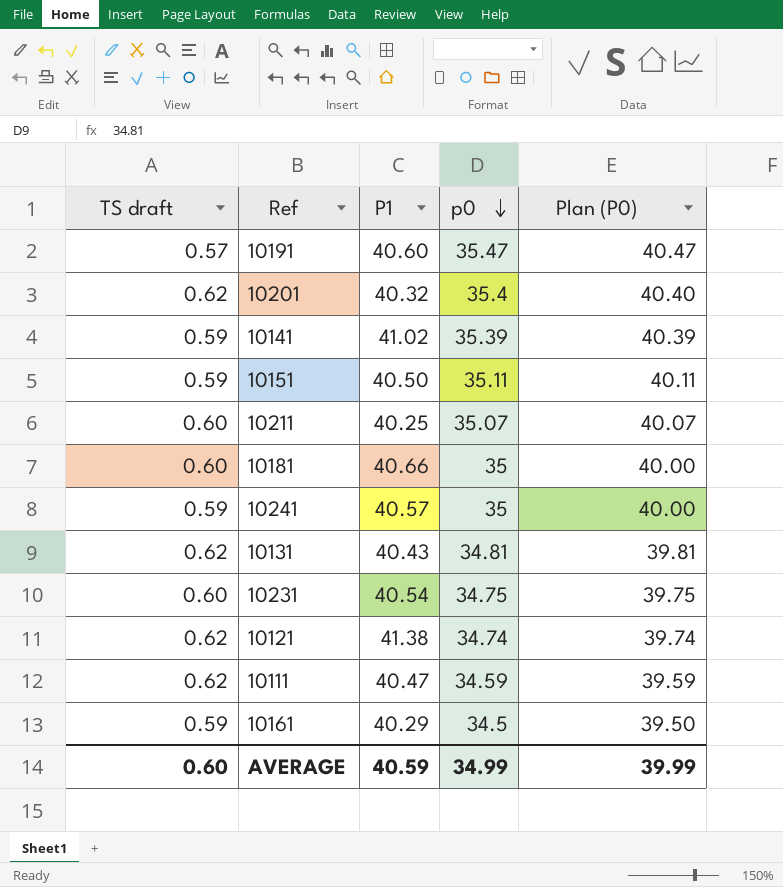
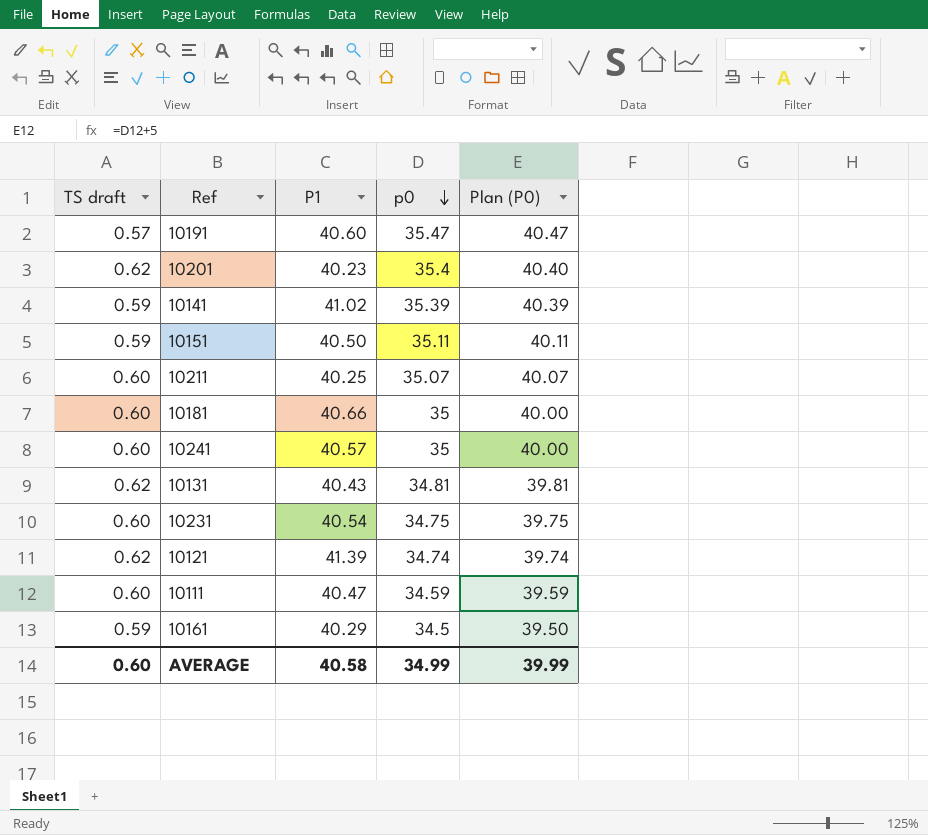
10201 | P1: 40.32 -> 40.23
10241 | TS draft: 0.59 -> 0.60
10121 | P1: 41.38 -> 41.39
10111 | TS draft: 0.62 -> 0.60
AVERAGE | P1: 40.59 -> 40.58

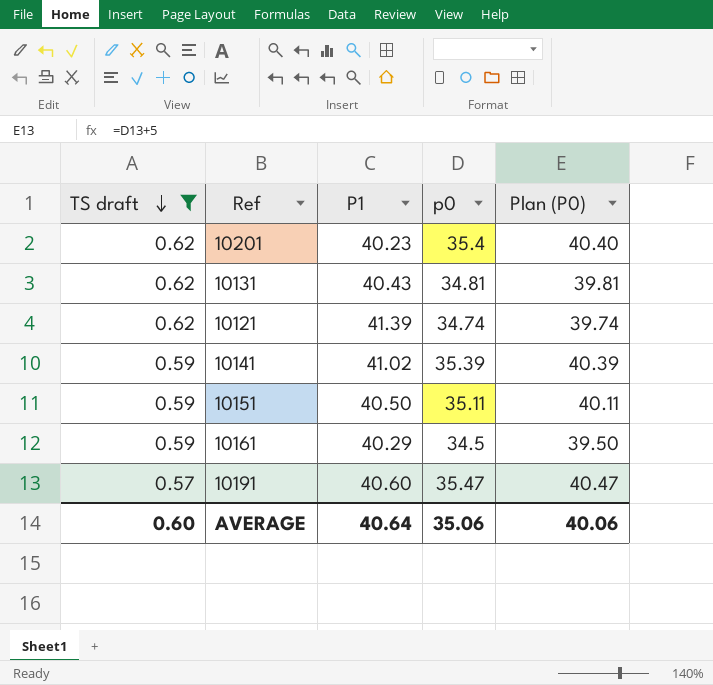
filter: none -> TS draft != 0.60
row order: p0 descending -> TS draft descending
AVERAGE | P1: 40.58 -> 40.64
AVERAGE | p0: 34.99 -> 35.06
AVERAGE | Plan (P0): 39.99 -> 40.06

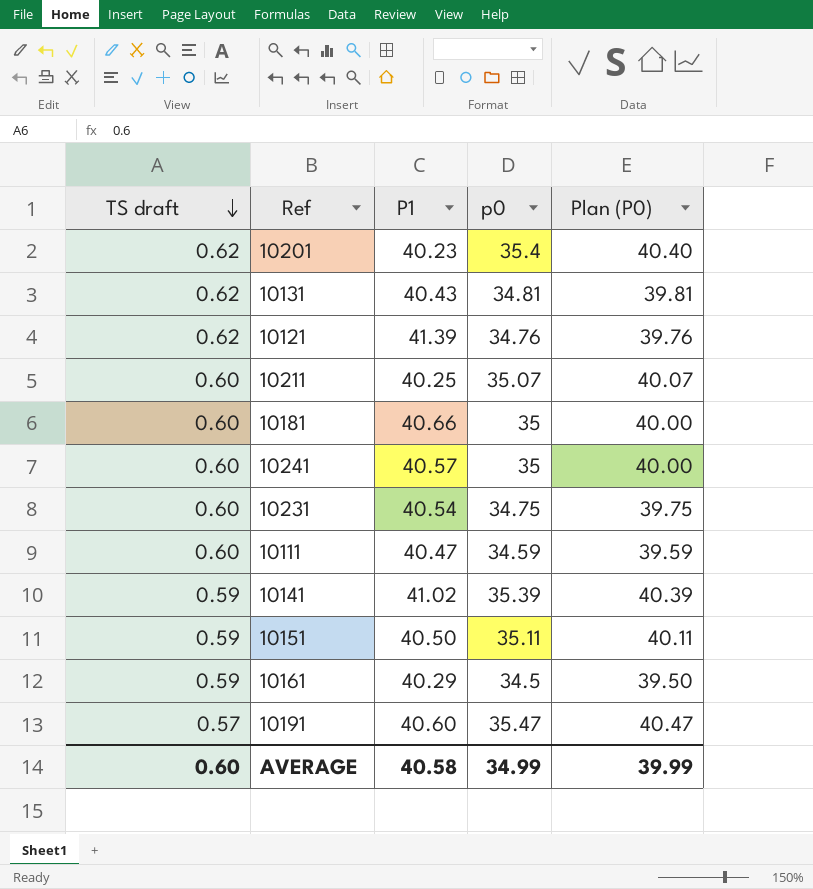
filter: TS draft != 0.60 -> none
10121 | p0: 34.74 -> 34.76
10121 | Plan (P0): 39.74 -> 39.76
AVERAGE | P1: 40.64 -> 40.58
AVERAGE | p0: 35.06 -> 34.99
AVERAGE | Plan (P0): 40.06 -> 39.99

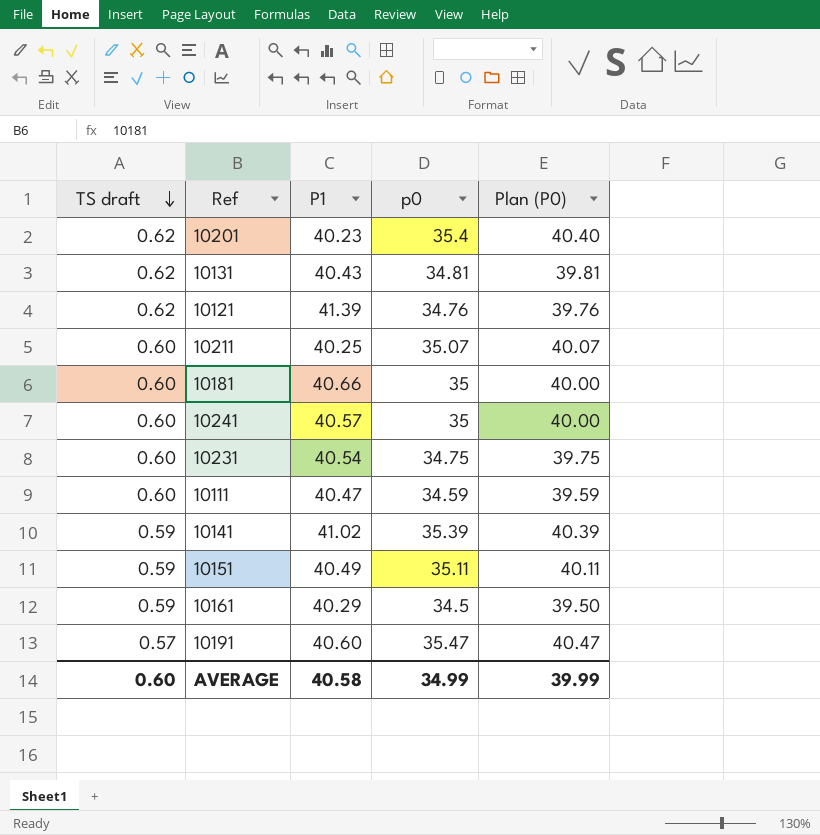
10151 | P1: 40.50 -> 40.49

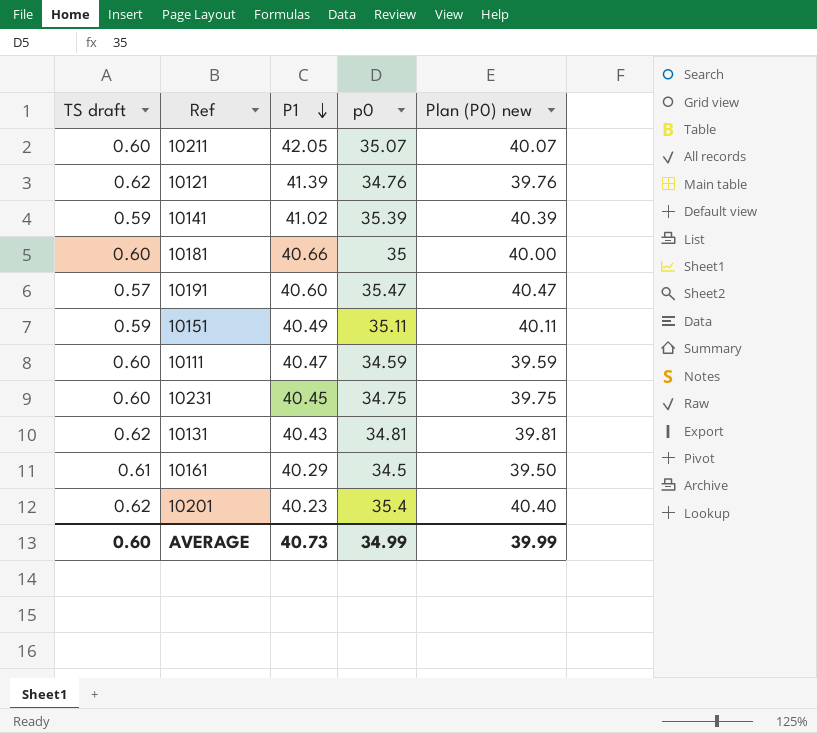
row order: TS draft descending -> P1 descending
column name: Plan (P0) -> Plan (P0) new
row 10241: 0.60 | 40.57 | 35 | 40.00 -> none
10211 | P1: 40.25 -> 42.05
10231 | P1: 40.54 -> 40.45
10161 | TS draft: 0.59 -> 0.61
AVERAGE | P1: 40.58 -> 40.73

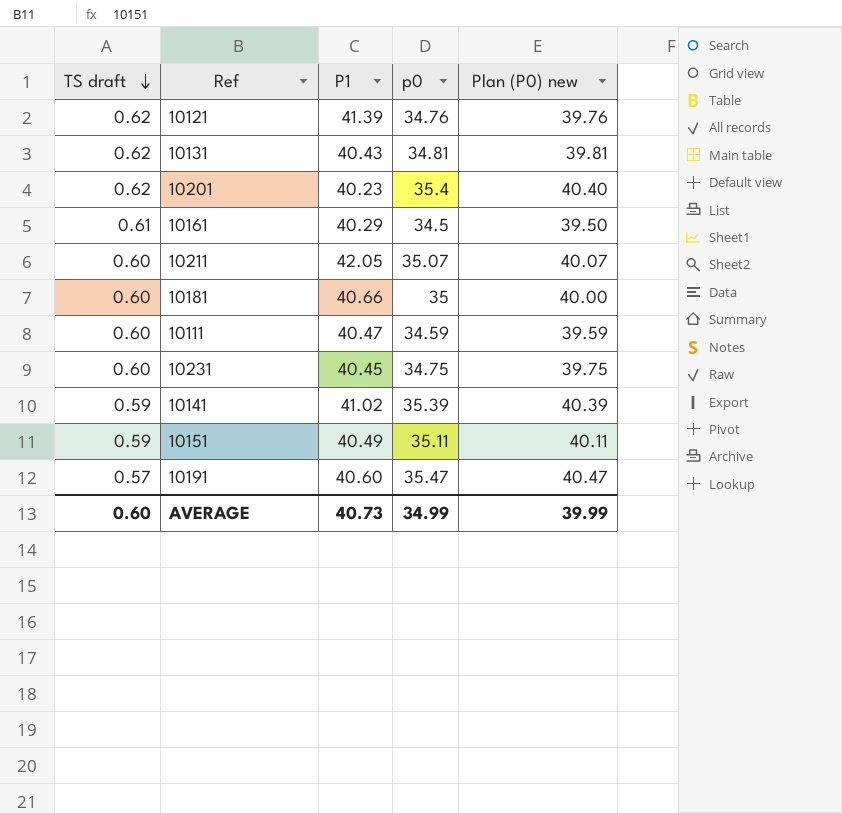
row order: P1 descending -> TS draft descending

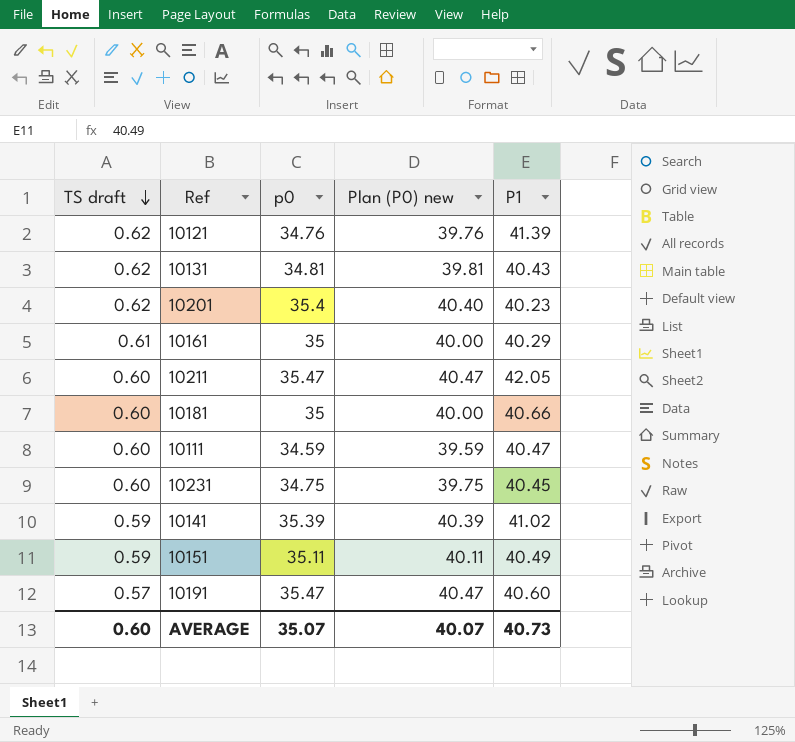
column P1 | position: 3 -> 5
10161 | p0: 34.5 -> 35
10161 | Plan (P0) new: 39.50 -> 40.00
10211 | p0: 35.07 -> 35.47
10211 | Plan (P0) new: 40.07 -> 40.47
AVERAGE | p0: 34.99 -> 35.07
AVERAGE | Plan (P0) new: 39.99 -> 40.07

